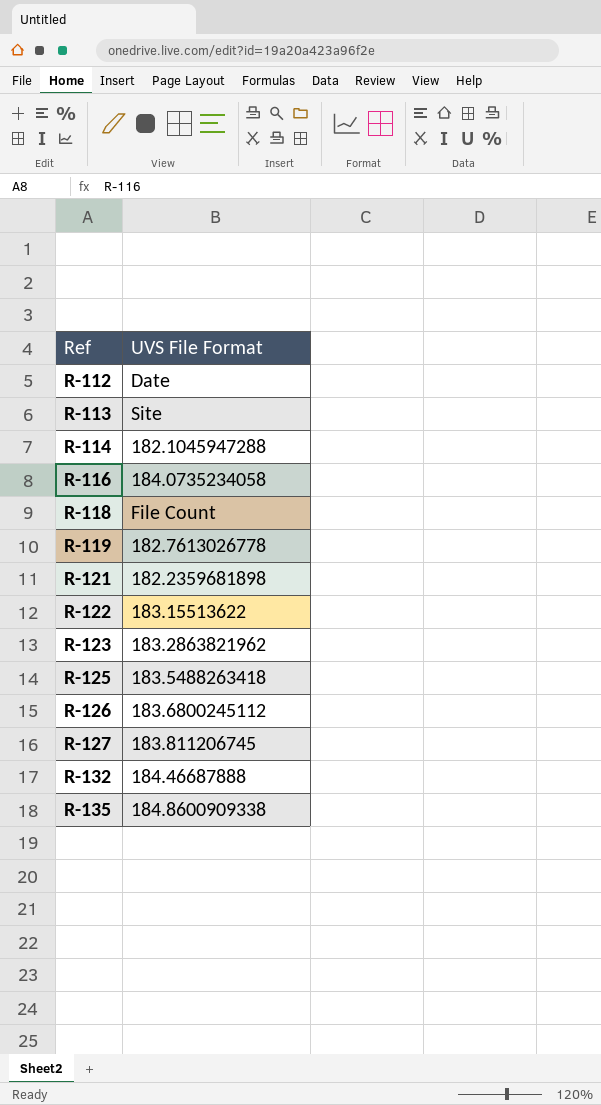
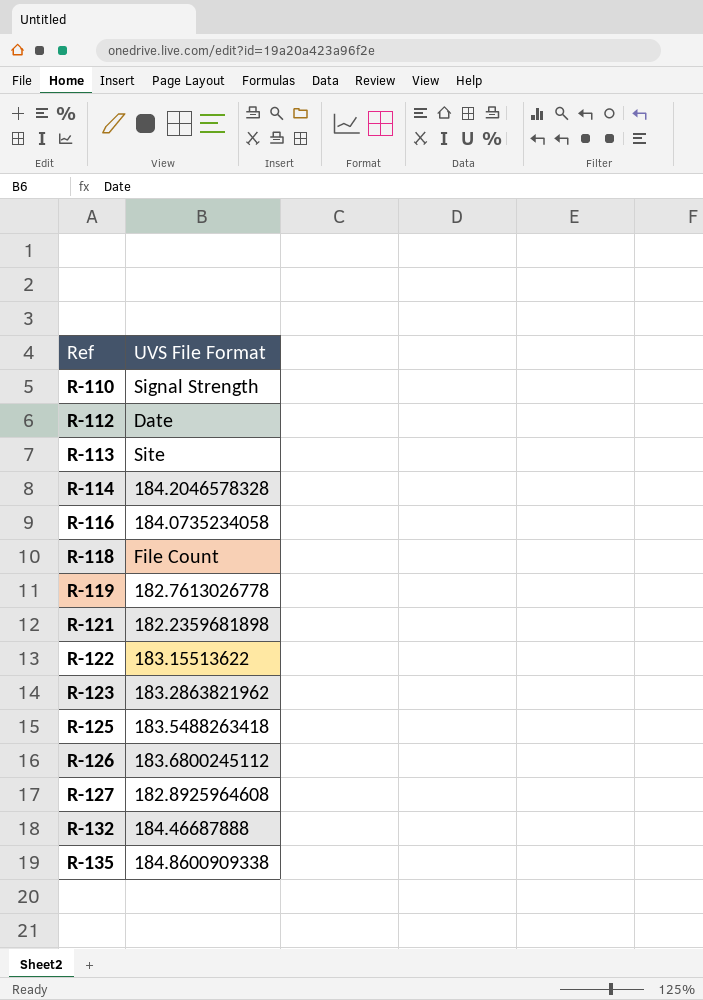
row R-110: none -> Signal Strength
R-114 | UVS File Format: 182.1045947288 -> 184.2046578328
R-127 | UVS File Format: 183.811206745 -> 182.8925964608

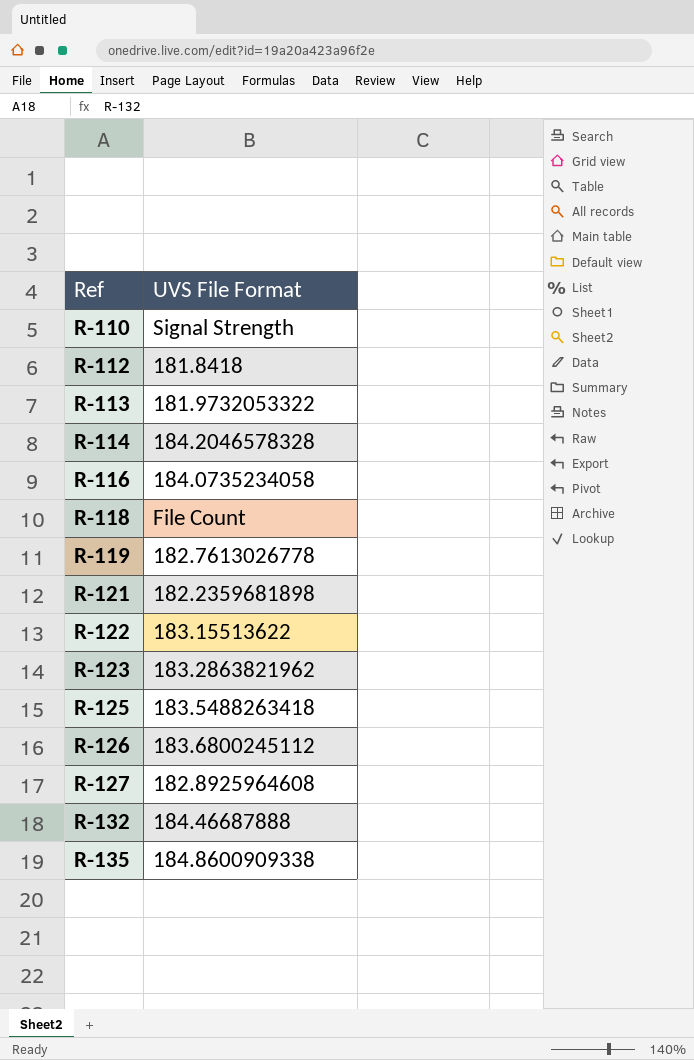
R-112 | UVS File Format: Date -> 181.8418
R-113 | UVS File Format: Site -> 181.9732053322

